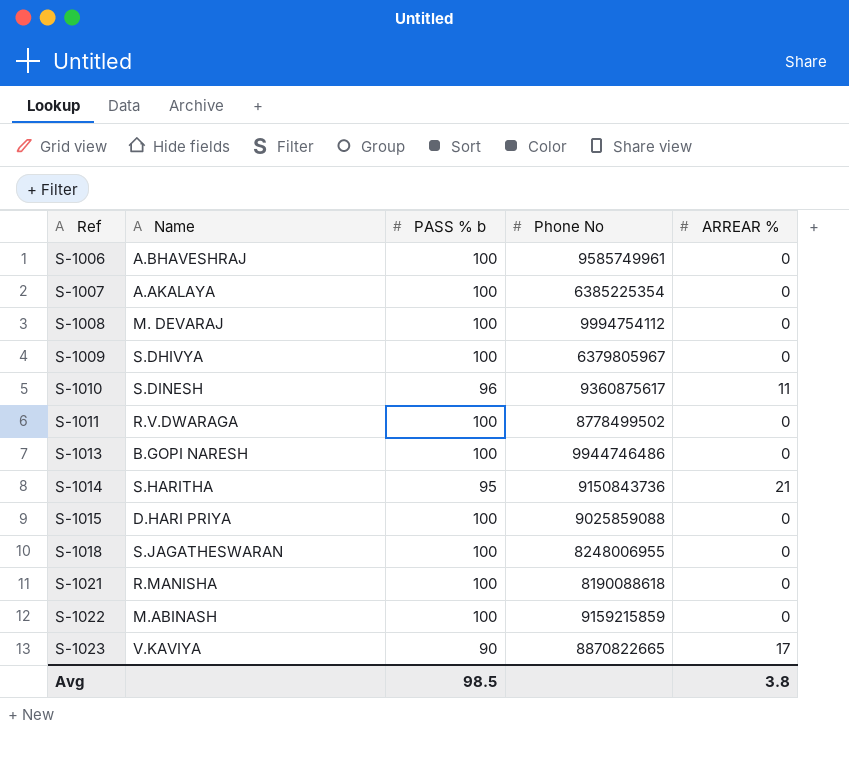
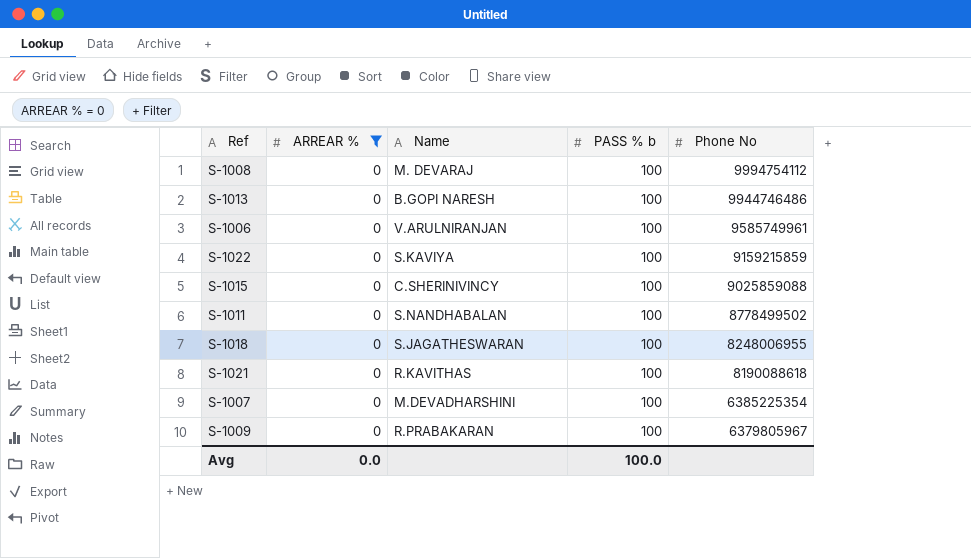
filter: none -> ARREAR % = 0
row order: Ref ascending -> Phone No descending
column ARREAR % | position: 5 -> 2
S-1006 | Name: A.BHAVESHRAJ -> V.ARULNIRANJAN
S-1022 | Name: M.ABINASH -> S.KAVIYA
S-1015 | Name: D.HARI PRIYA -> C.SHERINIVINCY
S-1011 | Name: R.V.DWARAGA -> S.NANDHABALAN
S-1021 | Name: R.MANISHA -> R.KAVITHAS
S-1007 | Name: A.AKALAYA -> M.DEVADHARSHINI
S-1009 | Name: S.DHIVYA -> R.PRABAKARAN
Avg | ARREAR %: 3.8 -> 0.0
Avg | PASS % b: 98.5 -> 100.0

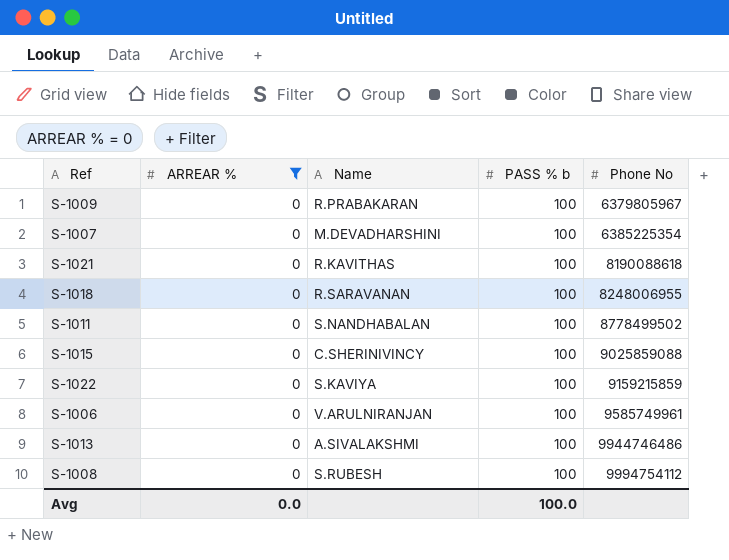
row order: Phone No descending -> Phone No ascending
S-1018 | Name: S.JAGATHESWARAN -> R.SARAVANAN
S-1013 | Name: B.GOPI NARESH -> A.SIVALAKSHMI
S-1008 | Name: M. DEVARAJ -> S.RUBESH

